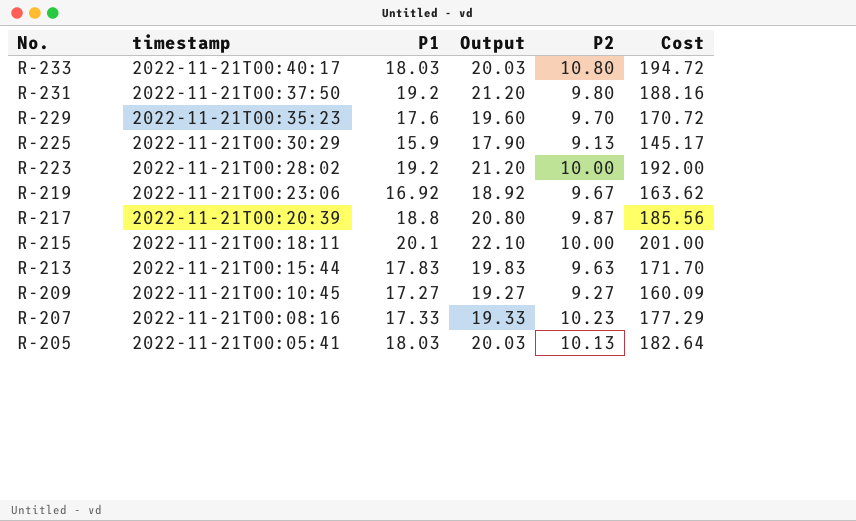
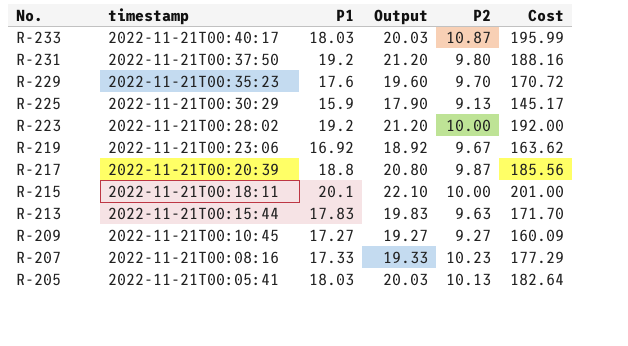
R-233 | P2: 10.80 -> 10.87
R-233 | Cost: 194.72 -> 195.99

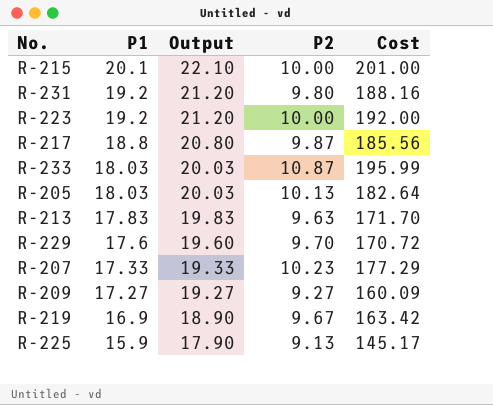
row order: No. descending -> P1 descending
column timestamp | position: 2 -> none
R-219 | P1: 16.92 -> 16.9
R-219 | Output: 18.92 -> 18.90
R-219 | Cost: 163.62 -> 163.42

